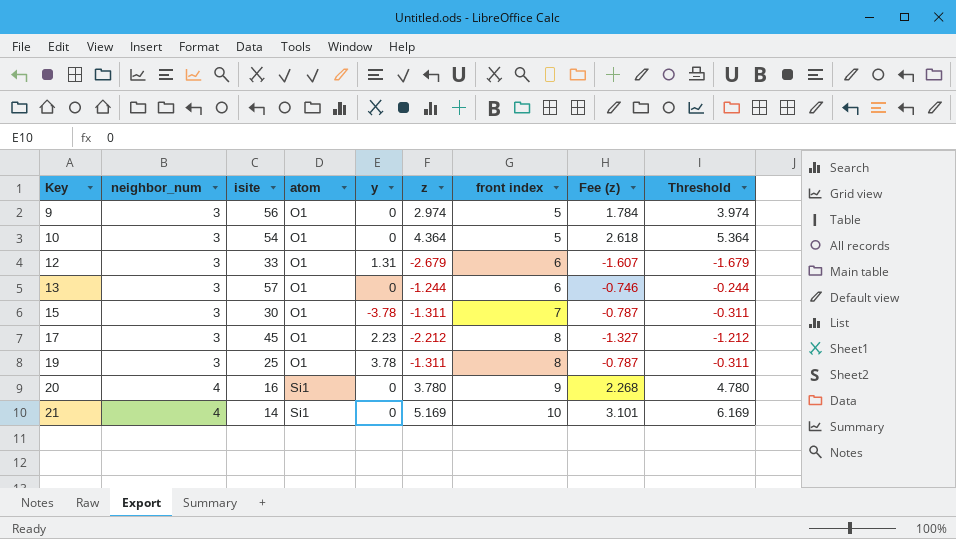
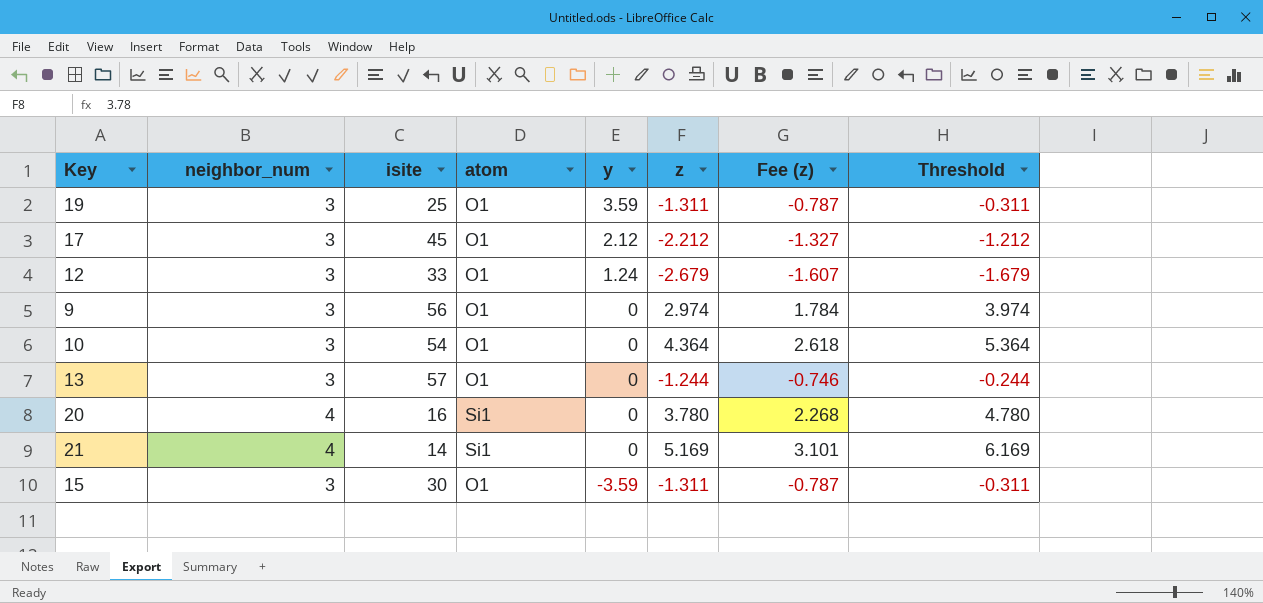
row order: Key ascending -> y descending
column front index | position: 7 -> none
19 | y: 3.78 -> 3.59
17 | y: 2.23 -> 2.12
12 | y: 1.31 -> 1.24
15 | y: -3.78 -> -3.59

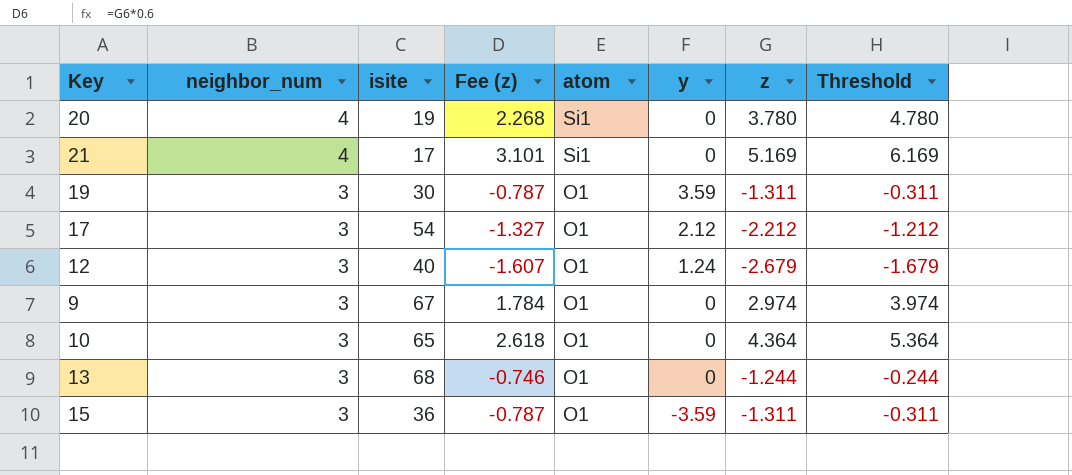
row order: y descending -> neighbor_num descending
column Fee (z) | position: 7 -> 4
20 | isite: 16 -> 19
21 | isite: 14 -> 17
19 | isite: 25 -> 30
17 | isite: 45 -> 54
12 | isite: 33 -> 40
9 | isite: 56 -> 67
10 | isite: 54 -> 65
13 | isite: 57 -> 68
15 | isite: 30 -> 36

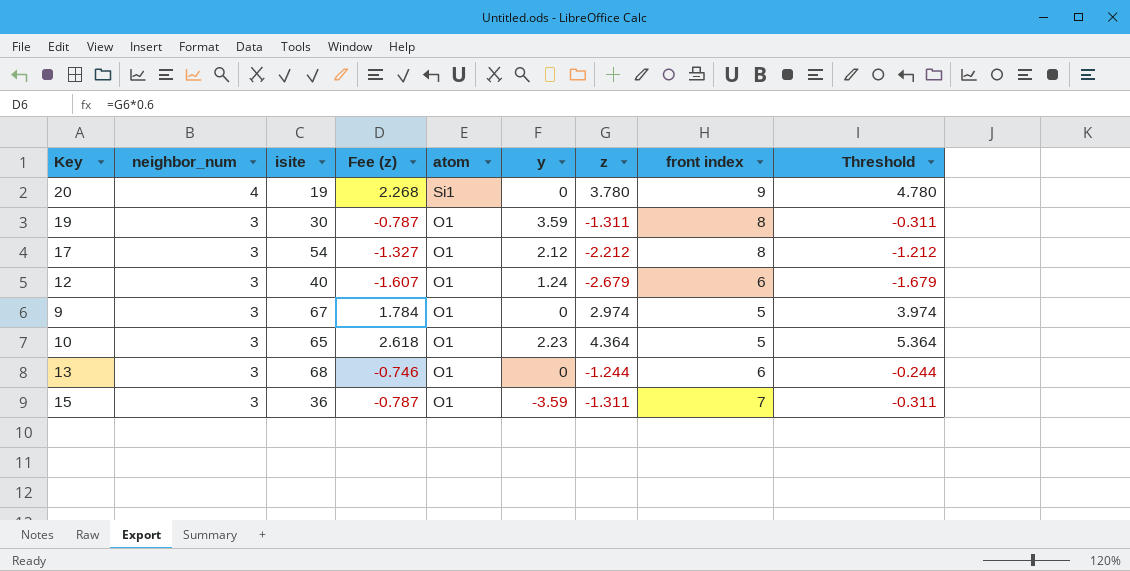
column front index | position: none -> 8
row 21: 4 | 17 | 3.101 | Si1 | 0 | 5.169 | 6.169 -> none
10 | y: 0 -> 2.23

